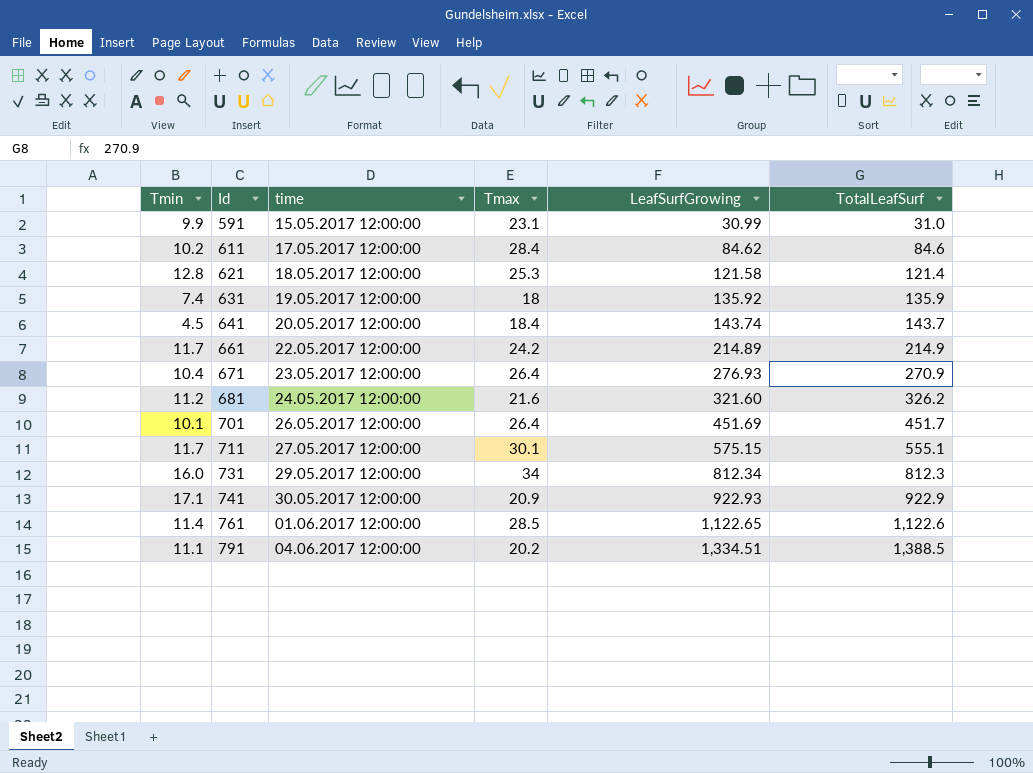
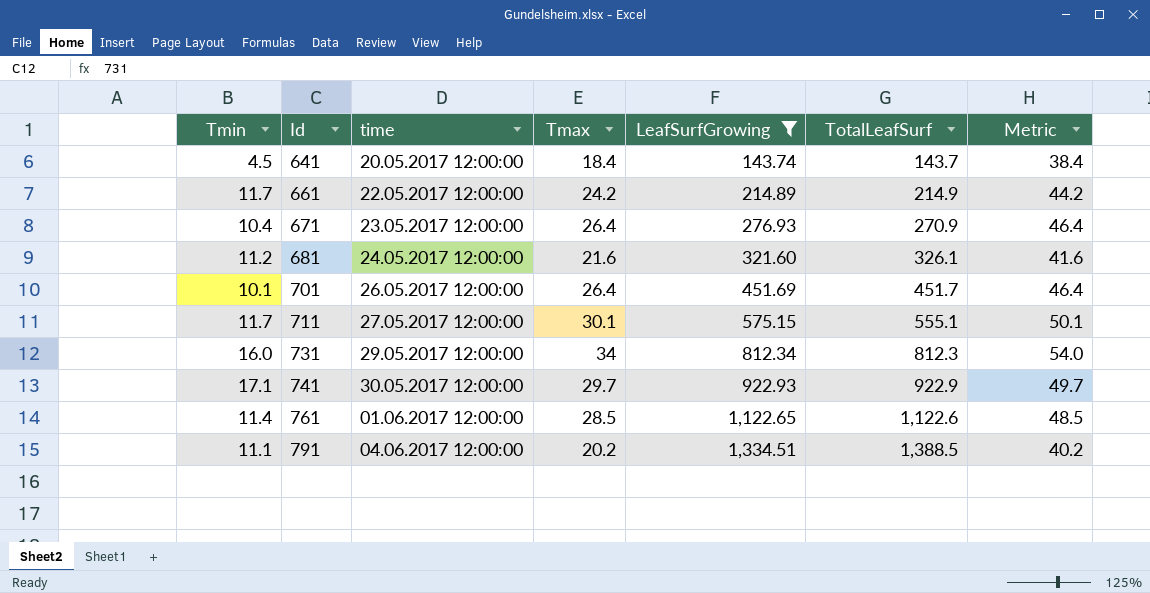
filter: none -> LeafSurfGrowing >= 143.74
column Metric | formula: none -> [Tmax] + 20
681 | TotalLeafSurf: 326.2 -> 326.1
741 | Tmax: 20.9 -> 29.7

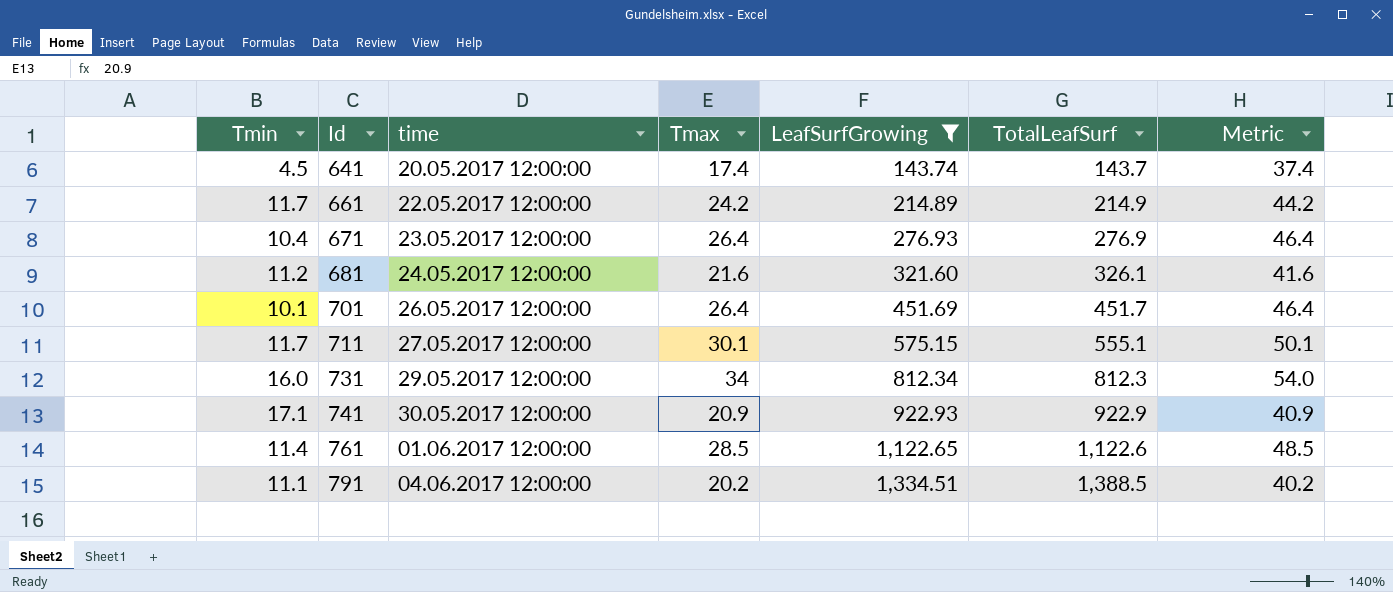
641 | Tmax: 18.4 -> 17.4
641 | Metric: 38.4 -> 37.4
671 | TotalLeafSurf: 270.9 -> 276.9
741 | Tmax: 29.7 -> 20.9
741 | Metric: 49.7 -> 40.9

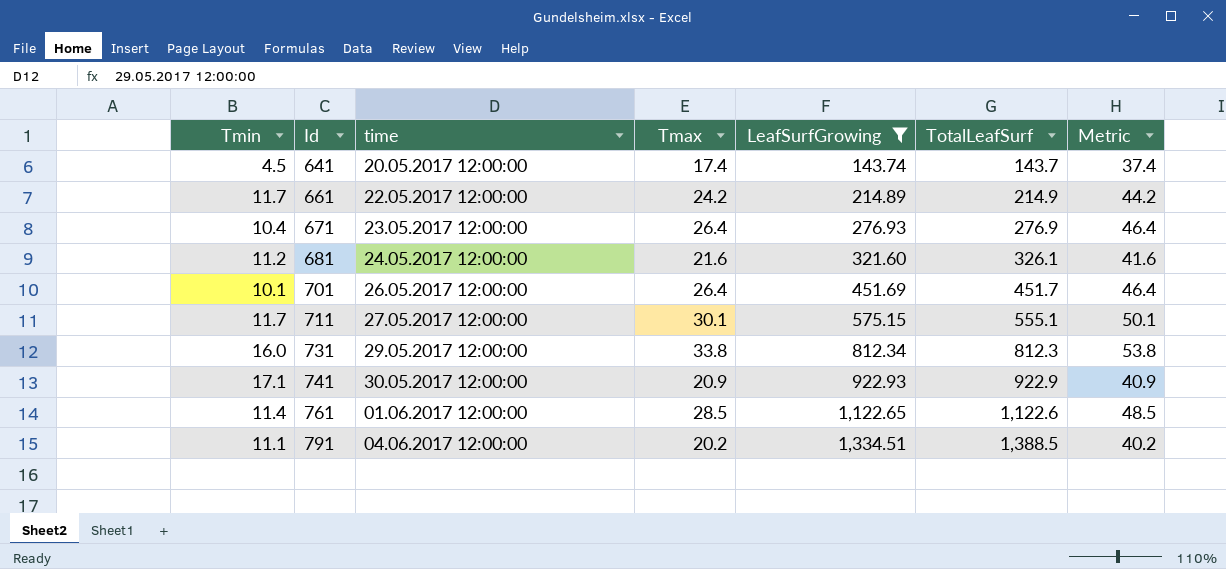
731 | Tmax: 34 -> 33.8
731 | Metric: 54.0 -> 53.8

